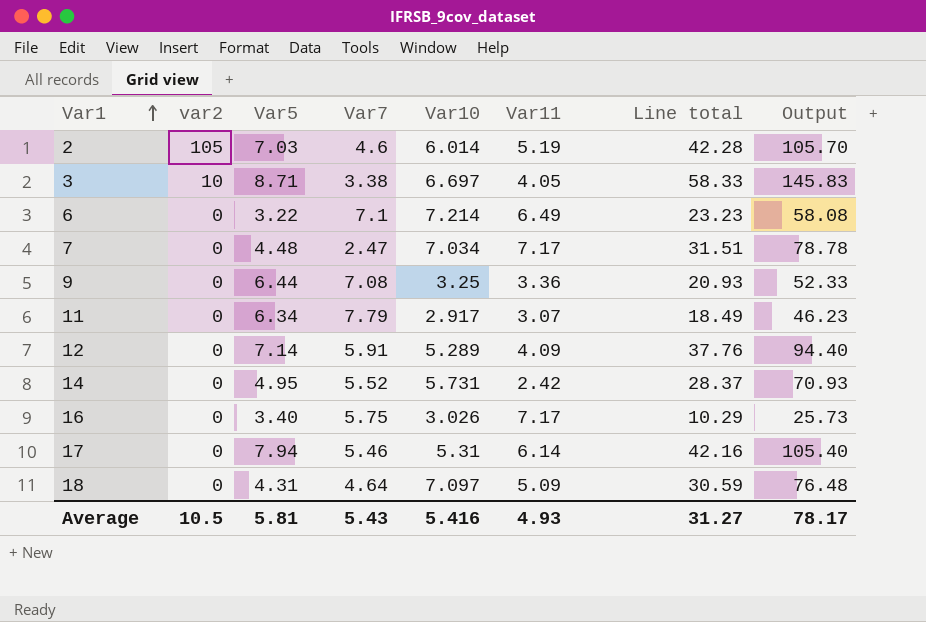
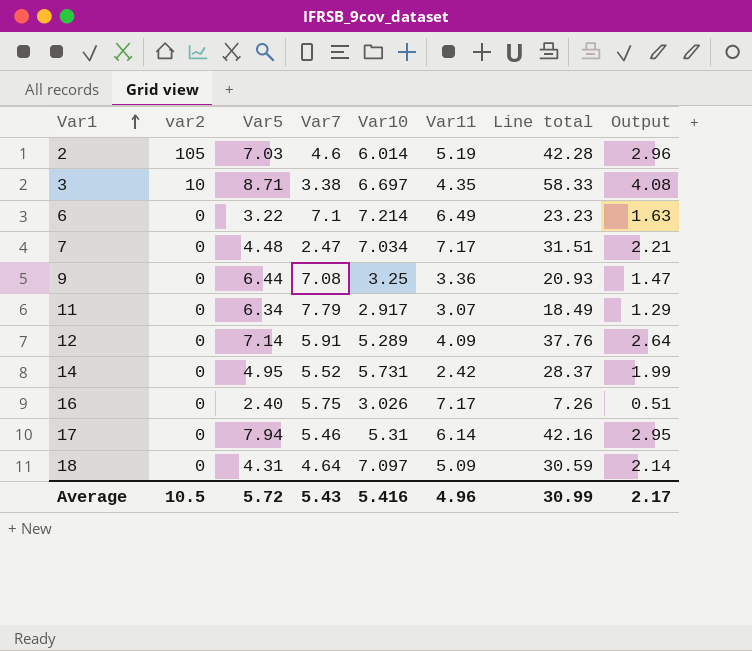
column Output | formula: [Line total] * 2.5 -> [Line total] * 0.07
3 | Var11: 4.05 -> 4.35
16 | Var5: 3.40 -> 2.40
16 | Line total: 10.29 -> 7.26
Average | Var5: 5.81 -> 5.72
Average | Var11: 4.93 -> 4.96
Average | Line total: 31.27 -> 30.99
Average | Output: 78.17 -> 2.17

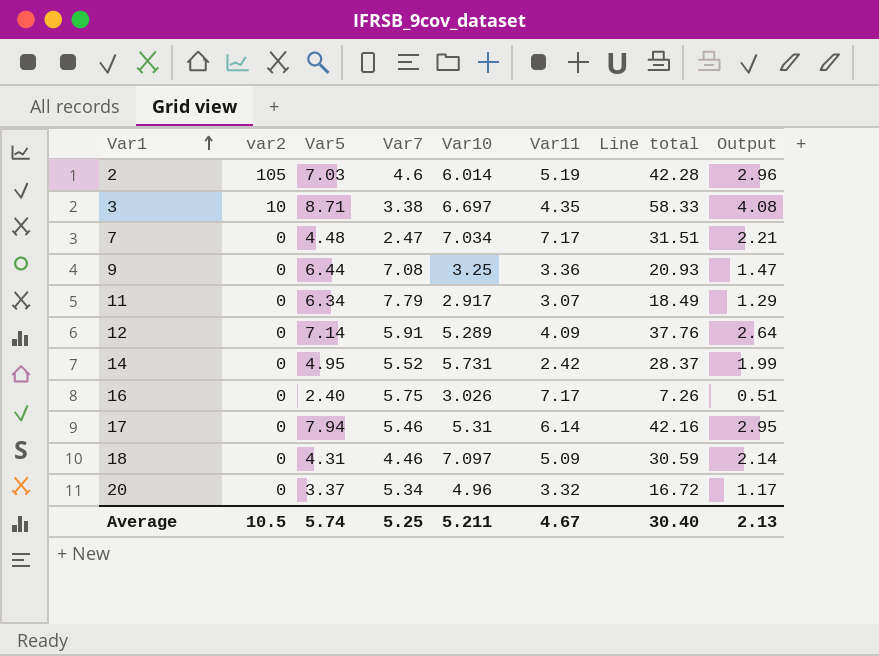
row 6: 0 | 3.22 | 7.1 | 7.214 | 6.49 | 23.23 | 1.63 -> none
18 | Var7: 4.64 -> 4.46
row 20: none -> 0 | 3.37 | 5.34 | 4.96 | 3.32 | 16.72 | 1.17
Average | Var5: 5.72 -> 5.74
Average | Var7: 5.43 -> 5.25
Average | Var10: 5.416 -> 5.211
Average | Var11: 4.96 -> 4.67
Average | Line total: 30.99 -> 30.40
Average | Output: 2.17 -> 2.13

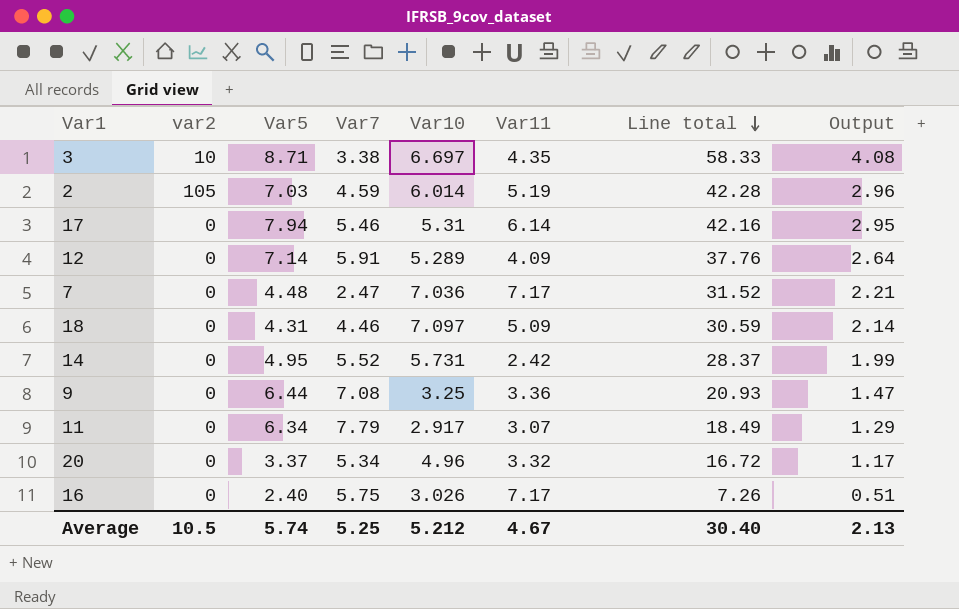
row order: Var1 ascending -> Line total descending
2 | Var7: 4.6 -> 4.59
7 | Var10: 7.034 -> 7.036
7 | Line total: 31.51 -> 31.52
Average | Var10: 5.211 -> 5.212

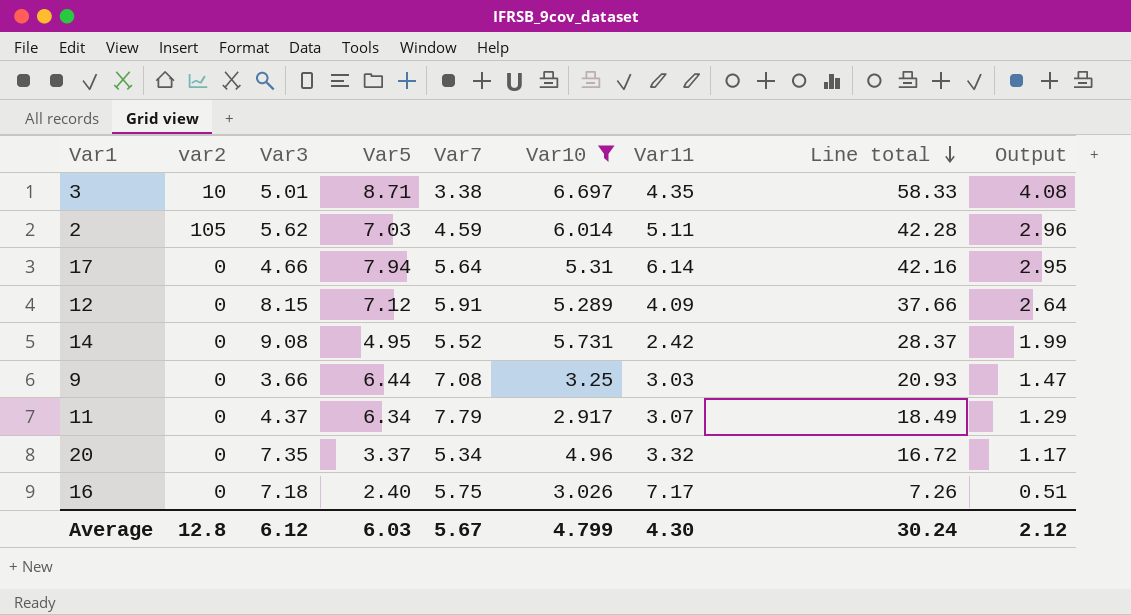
filter: none -> Var10 <= 6.697
column Var3 | position: none -> 3
2 | Var11: 5.19 -> 5.11
17 | Var7: 5.46 -> 5.64
12 | Var5: 7.14 -> 7.12
12 | Line total: 37.76 -> 37.66
9 | Var11: 3.36 -> 3.03
Average | var2: 10.5 -> 12.8
Average | Var5: 5.74 -> 6.03
Average | Var7: 5.25 -> 5.67
Average | Var10: 5.212 -> 4.799
Average | Var11: 4.67 -> 4.30
Average | Line total: 30.40 -> 30.24
Average | Output: 2.13 -> 2.12

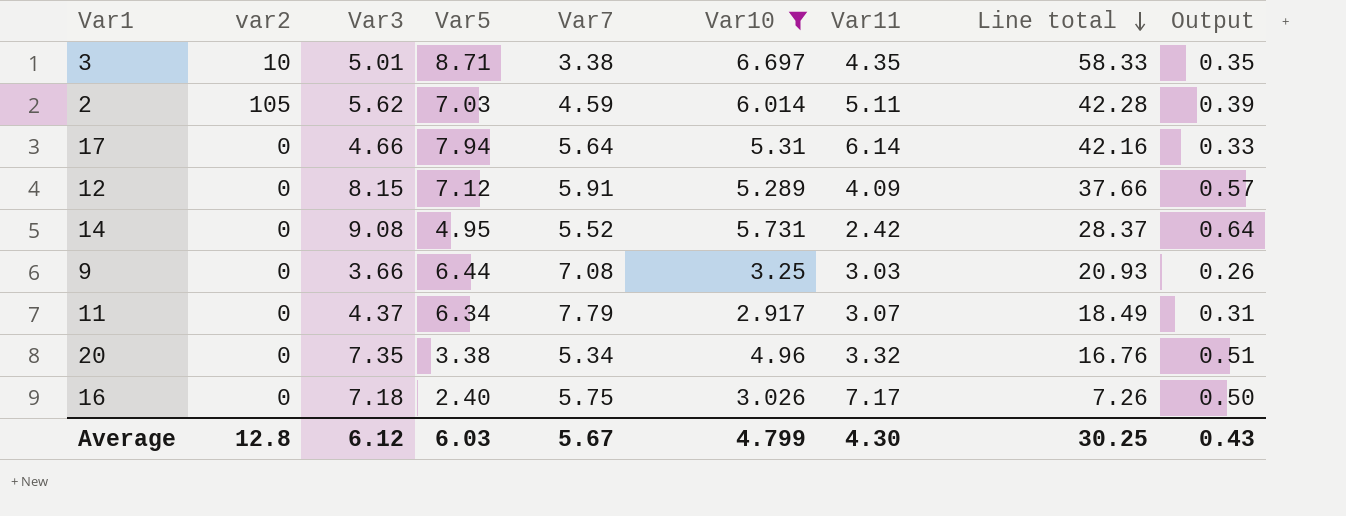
column Output | formula: [Line total] * 0.07 -> [Var3] * 0.07
20 | Var5: 3.37 -> 3.38
20 | Line total: 16.72 -> 16.76
Average | Line total: 30.24 -> 30.25
Average | Output: 2.12 -> 0.43

